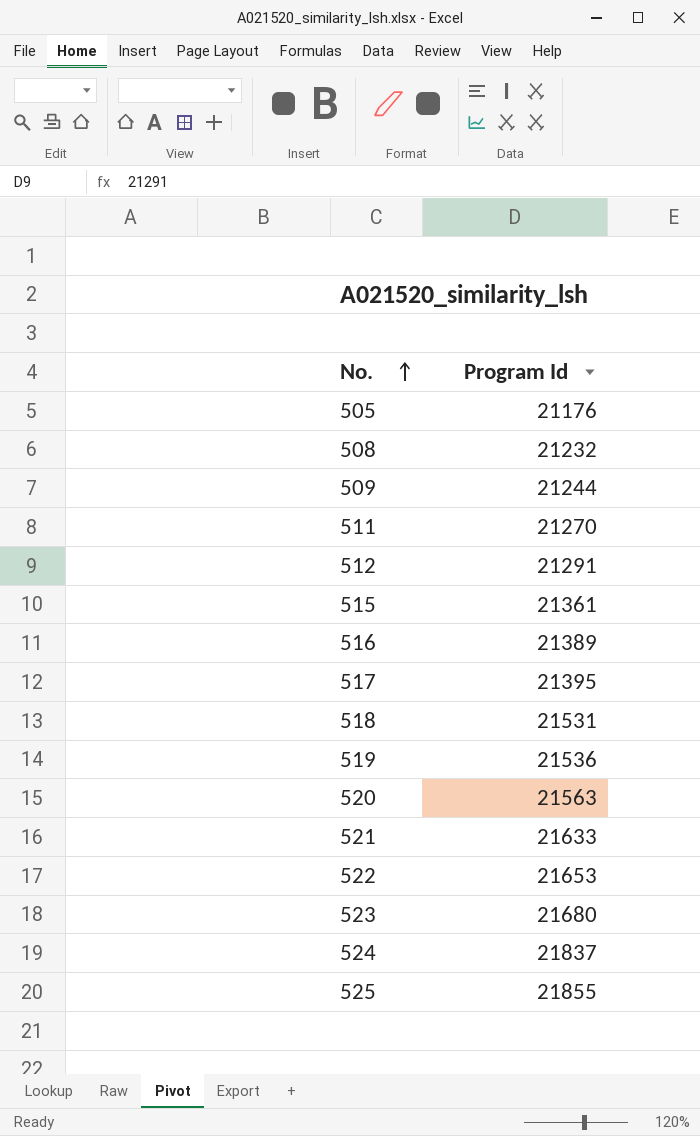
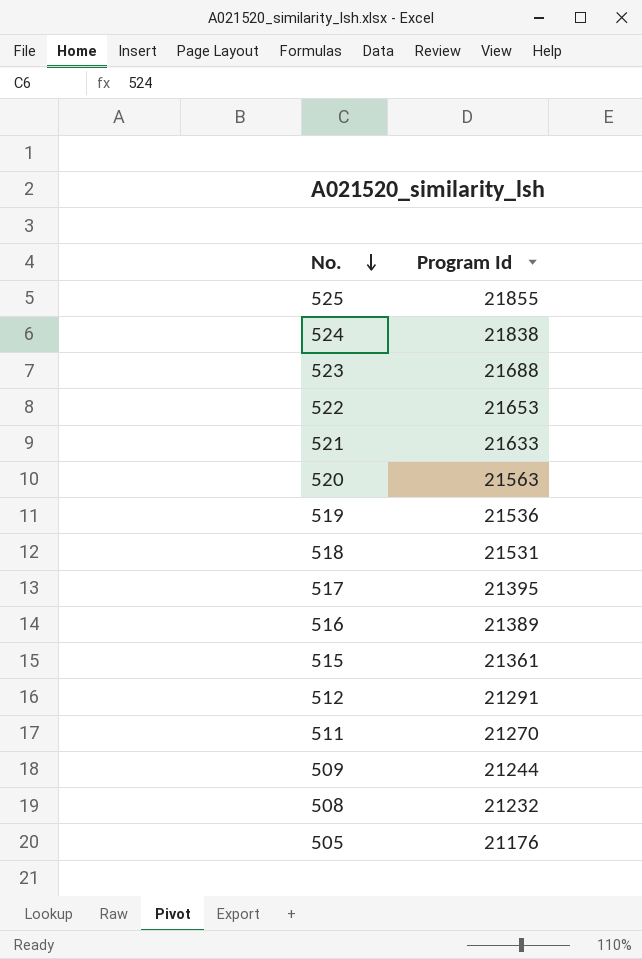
row order: No. ascending -> No. descending
524 | Program Id: 21837 -> 21838
523 | Program Id: 21680 -> 21688

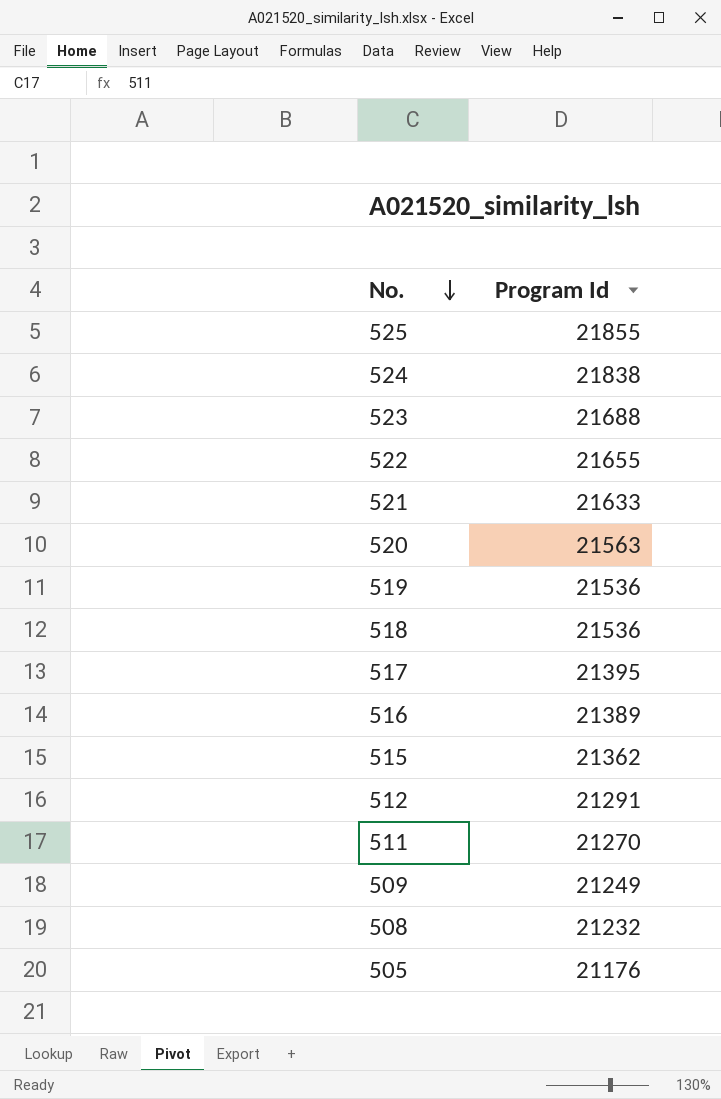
522 | Program Id: 21653 -> 21655
518 | Program Id: 21531 -> 21536
515 | Program Id: 21361 -> 21362
509 | Program Id: 21244 -> 21249

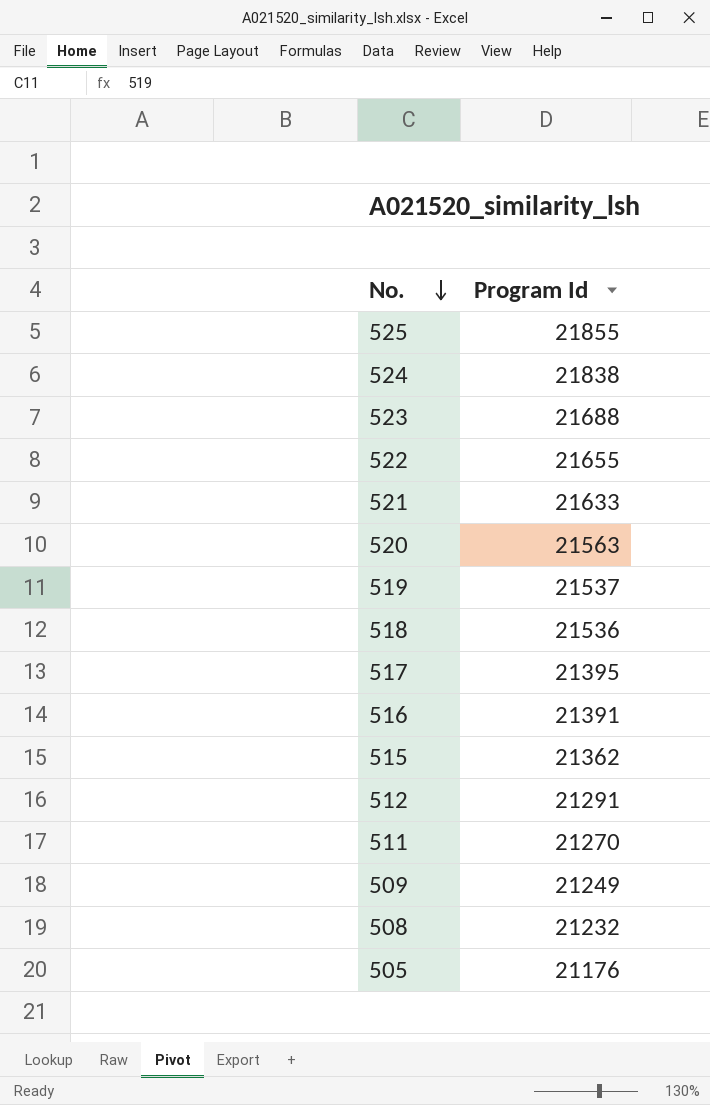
519 | Program Id: 21536 -> 21537
516 | Program Id: 21389 -> 21391

